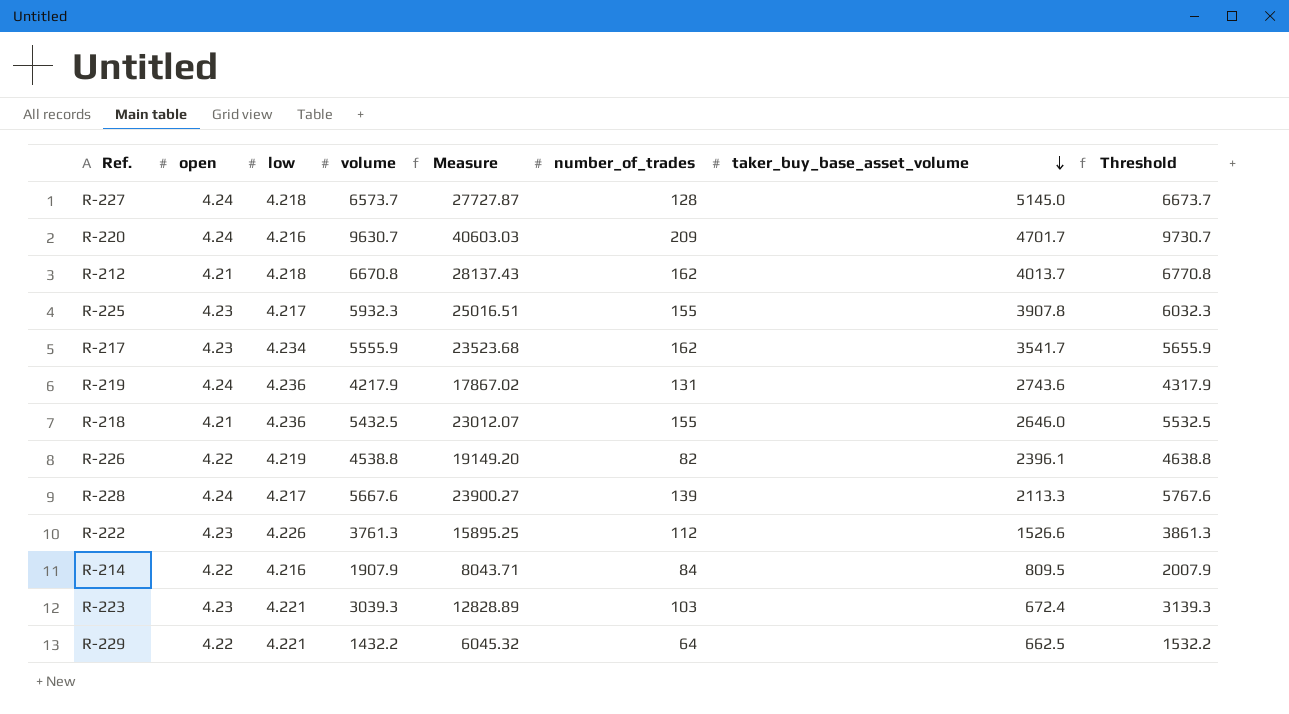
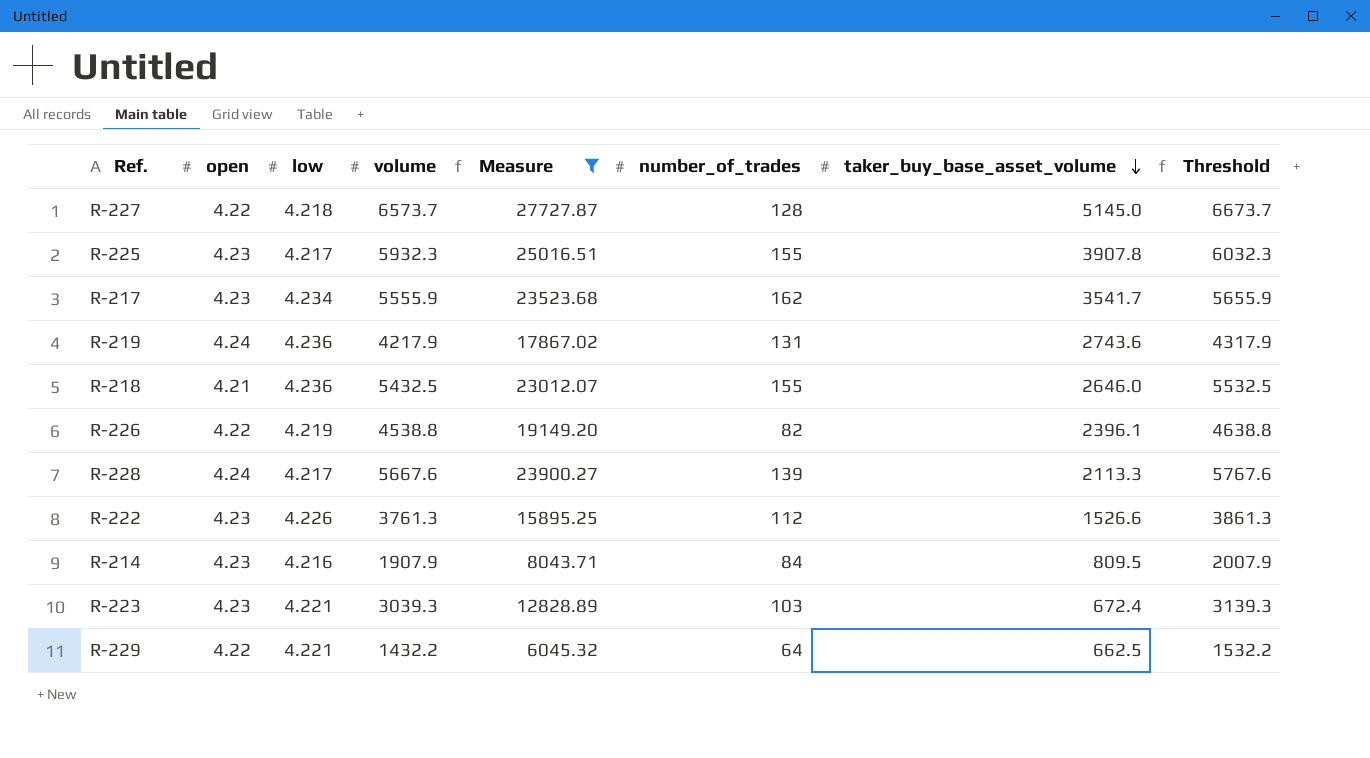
filter: none -> Measure <= 27727.87
R-227 | open: 4.24 -> 4.22
R-214 | open: 4.22 -> 4.23

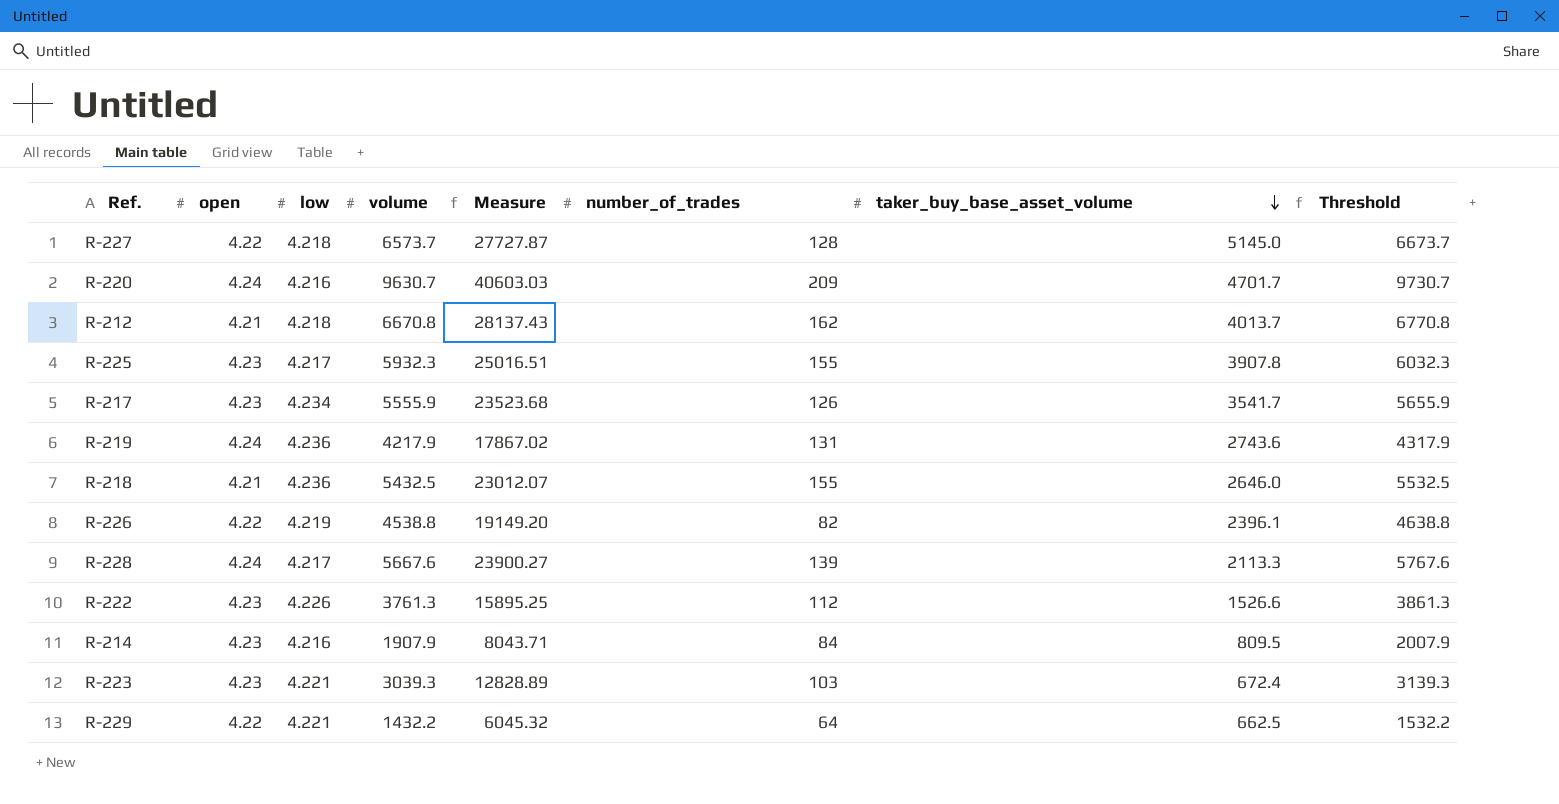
filter: Measure <= 27727.87 -> none
R-217 | number_of_trades: 162 -> 126

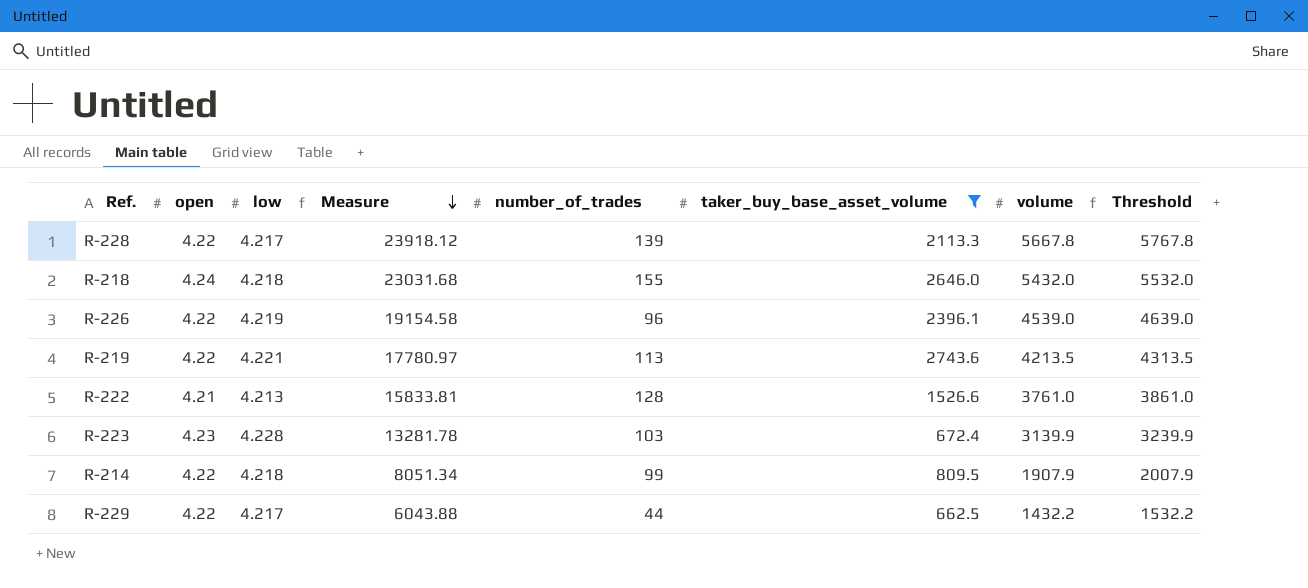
filter: none -> taker_buy_base_asset_volume <= 2743.6
row order: taker_buy_base_asset_volume descending -> Measure descending
column Measure | formula: [low] * [volume] -> [open] * [volume]
column volume | position: 4 -> 7
R-228 | open: 4.24 -> 4.22
R-228 | volume: 5667.6 -> 5667.8
R-228 | Threshold: 5767.6 -> 5767.8
R-218 | open: 4.21 -> 4.24
R-218 | low: 4.236 -> 4.218
R-218 | volume: 5432.5 -> 5432.0
R-218 | Threshold: 5532.5 -> 5532.0
R-226 | number_of_trades: 82 -> 96
R-226 | volume: 4538.8 -> 4539.0
R-226 | Threshold: 4638.8 -> 4639.0
R-219 | open: 4.24 -> 4.22
R-219 | low: 4.236 -> 4.221
R-219 | number_of_trades: 131 -> 113
R-219 | volume: 4217.9 -> 4213.5
R-219 | Threshold: 4317.9 -> 4313.5
R-222 | open: 4.23 -> 4.21
R-222 | low: 4.226 -> 4.213
R-222 | number_of_trades: 112 -> 128
R-222 | volume: 3761.3 -> 3761.0
R-222 | Threshold: 3861.3 -> 3861.0
R-223 | low: 4.221 -> 4.228
R-223 | volume: 3039.3 -> 3139.9
R-223 | Threshold: 3139.3 -> 3239.9
R-214 | open: 4.23 -> 4.22
R-214 | low: 4.216 -> 4.218
R-214 | number_of_trades: 84 -> 99
R-229 | low: 4.221 -> 4.217
R-229 | number_of_trades: 64 -> 44

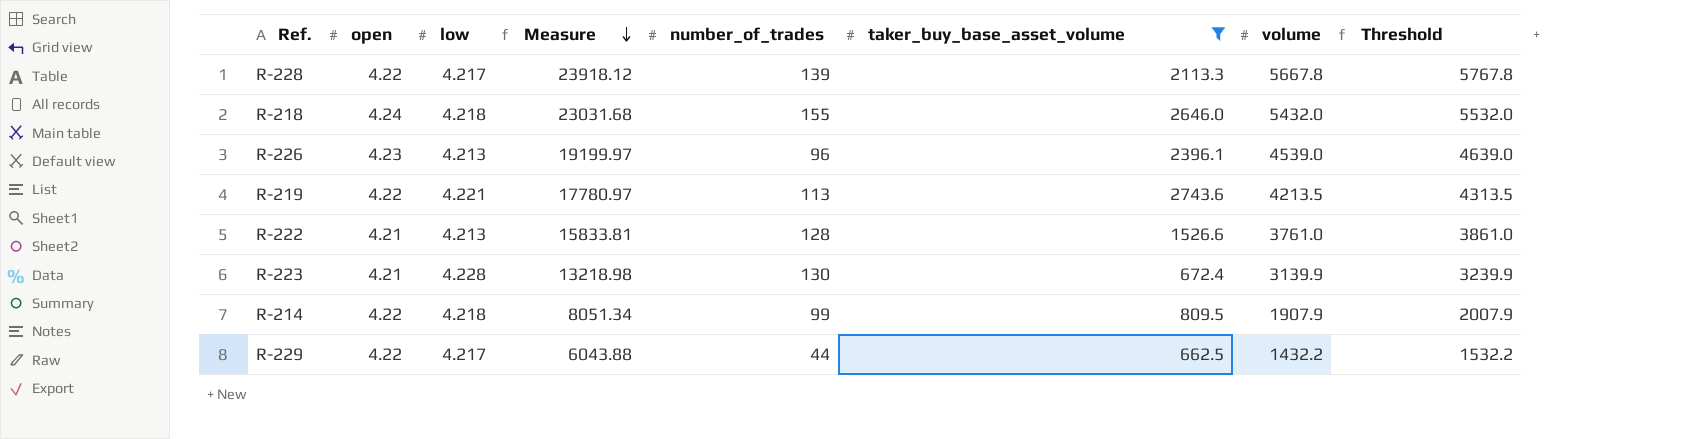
R-226 | open: 4.22 -> 4.23
R-226 | low: 4.219 -> 4.213
R-226 | Measure: 19154.58 -> 19199.97
R-223 | open: 4.23 -> 4.21
R-223 | Measure: 13281.78 -> 13218.98
R-223 | number_of_trades: 103 -> 130

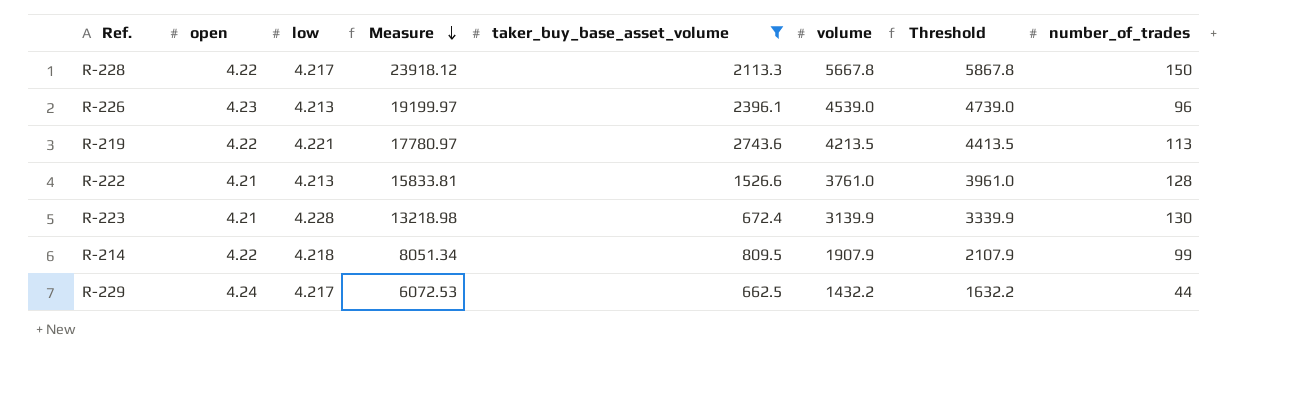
column Threshold | formula: [volume] + 100 -> [volume] + 200
column number_of_trades | position: 5 -> 8
row R-218: 4.24 | 4.218 | 23031.68 | 155 | 2646.0 | 5432.0 | 5532.0 -> none
R-228 | number_of_trades: 139 -> 150
R-229 | open: 4.22 -> 4.24
R-229 | Measure: 6043.88 -> 6072.53

